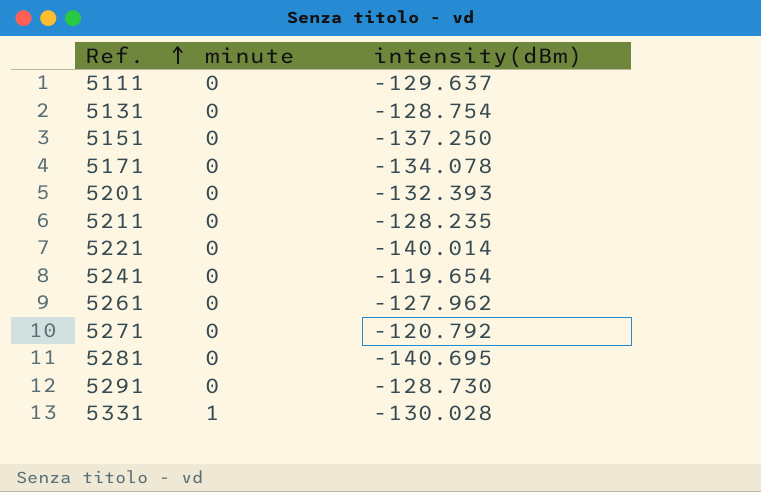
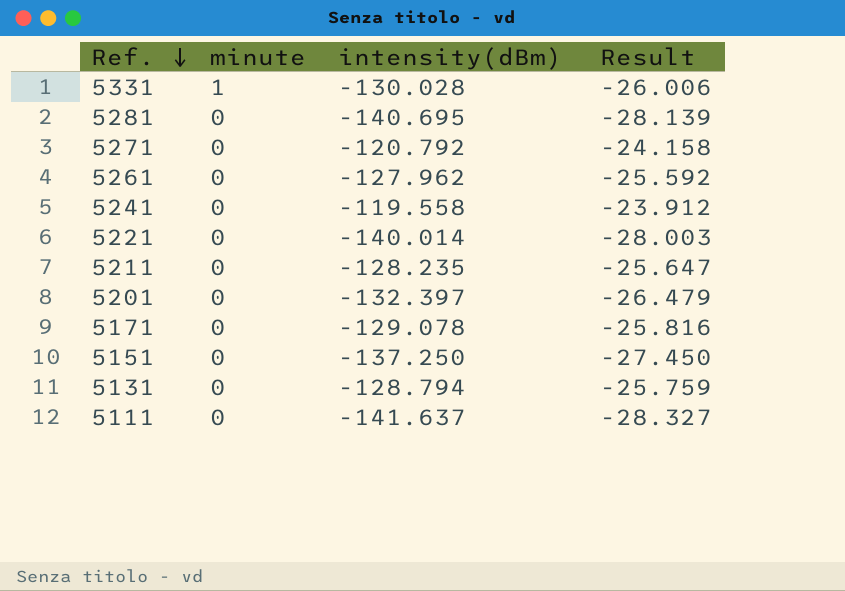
row order: Ref. ascending -> Ref. descending
column Result | formula: none -> [intensity(dBm)] * 0.2
row 5291: 0 | -128.730 -> none
5241 | intensity(dBm): -119.654 -> -119.558
5201 | intensity(dBm): -132.393 -> -132.397
5171 | intensity(dBm): -134.078 -> -129.078
5131 | intensity(dBm): -128.754 -> -128.794
5111 | intensity(dBm): -129.637 -> -141.637

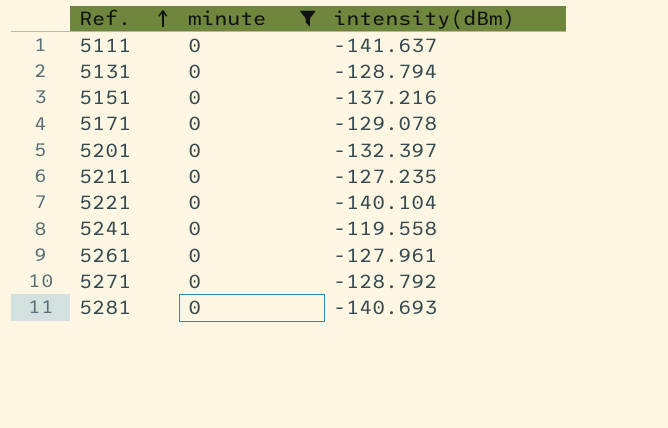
filter: none -> minute = 0
row order: Ref. descending -> Ref. ascending
column Result | formula: [intensity(dBm)] * 0.2 -> none
5151 | intensity(dBm): -137.250 -> -137.216
5211 | intensity(dBm): -128.235 -> -127.235
5221 | intensity(dBm): -140.014 -> -140.104
5261 | intensity(dBm): -127.962 -> -127.961
5271 | intensity(dBm): -120.792 -> -128.792
5281 | intensity(dBm): -140.695 -> -140.693

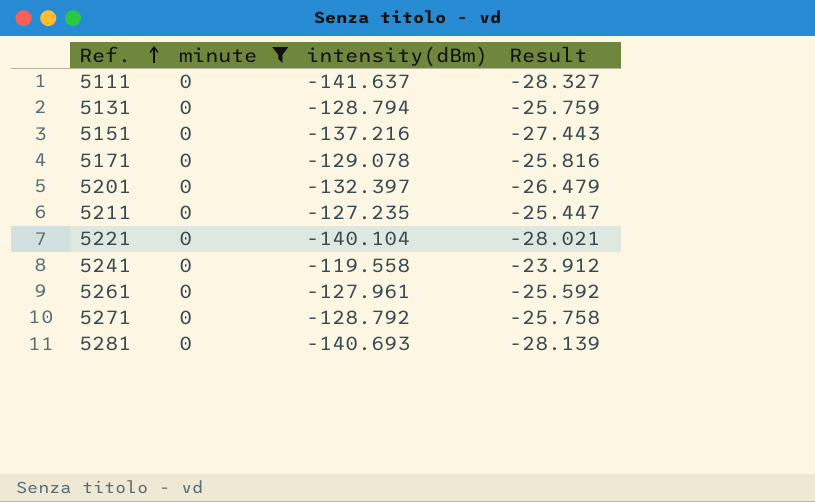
column Result | formula: none -> [intensity(dBm)] * 0.2

